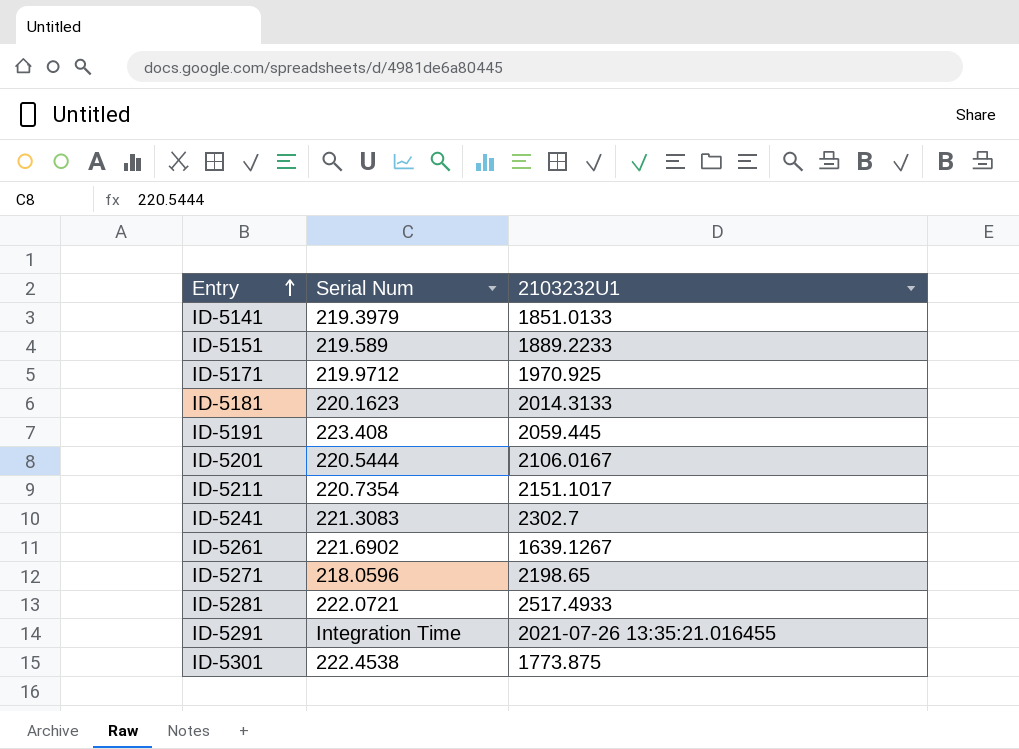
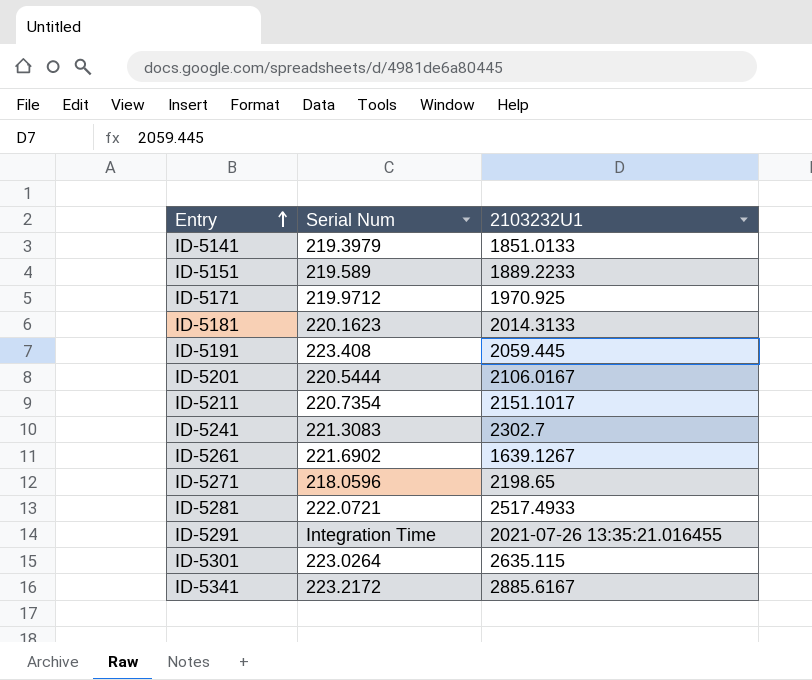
ID-5301 | Serial Num: 222.4538 -> 223.0264
ID-5301 | 2103232U1: 1773.875 -> 2635.115
row ID-5341: none -> 223.2172 | 2885.6167

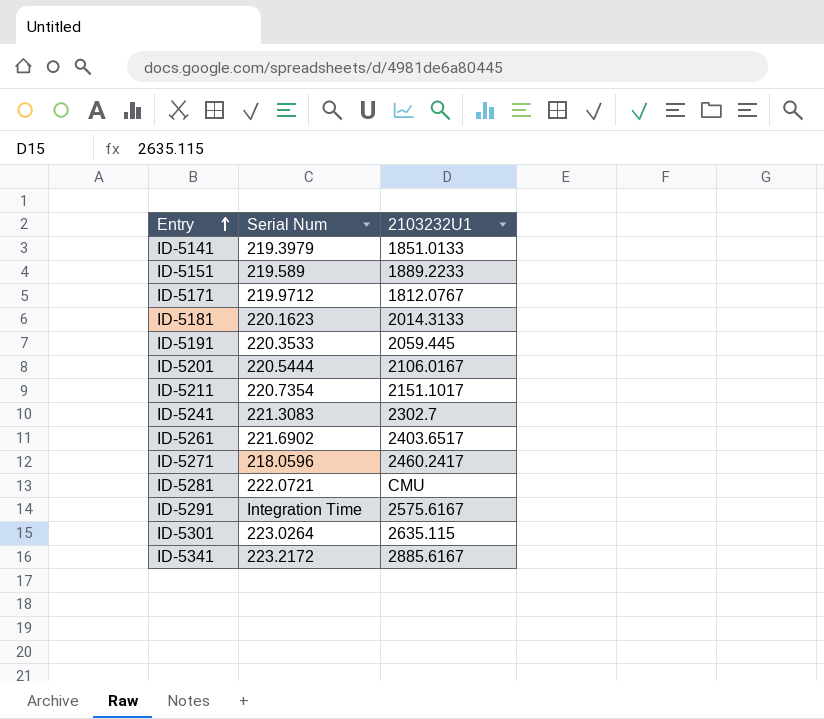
ID-5171 | 2103232U1: 1970.925 -> 1812.0767
ID-5191 | Serial Num: 223.408 -> 220.3533
ID-5261 | 2103232U1: 1639.1267 -> 2403.6517
ID-5271 | 2103232U1: 2198.65 -> 2460.2417
ID-5281 | 2103232U1: 2517.4933 -> CMU
ID-5291 | 2103232U1: 2021-07-26 13:35:21.016455 -> 2575.6167

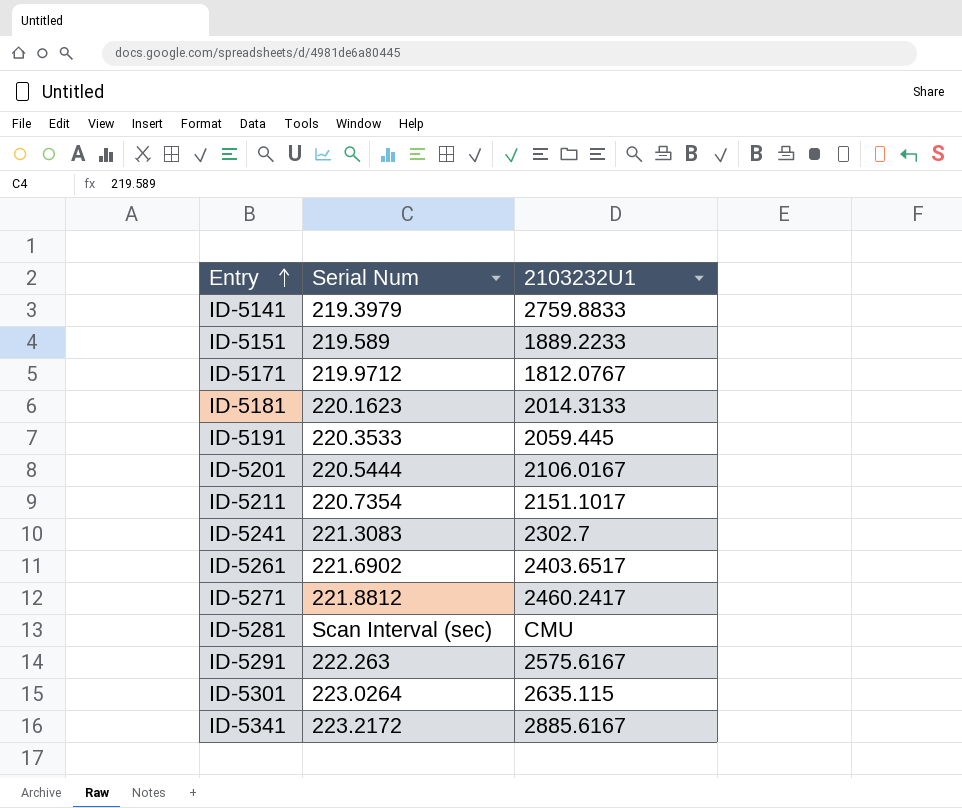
ID-5141 | 2103232U1: 1851.0133 -> 2759.8833
ID-5271 | Serial Num: 218.0596 -> 221.8812
ID-5281 | Serial Num: 222.0721 -> Scan Interval (sec)
ID-5291 | Serial Num: Integration Time -> 222.263

